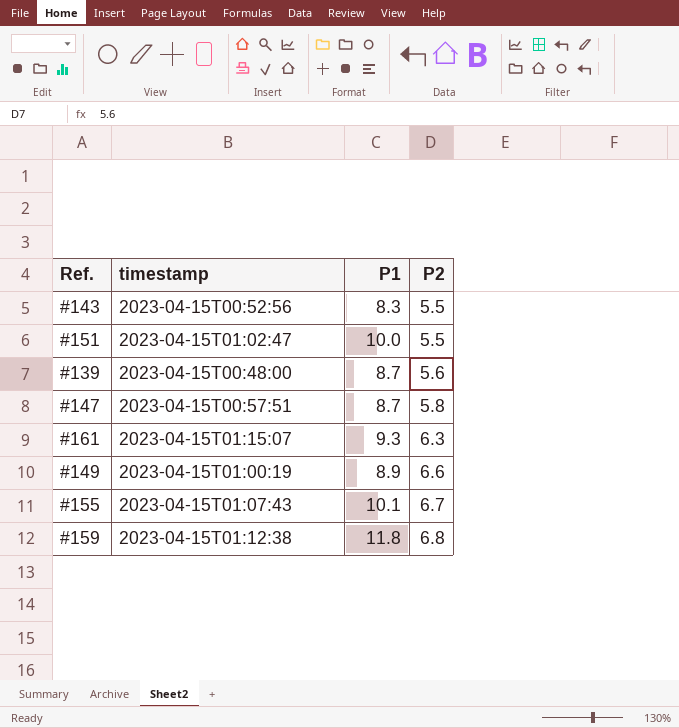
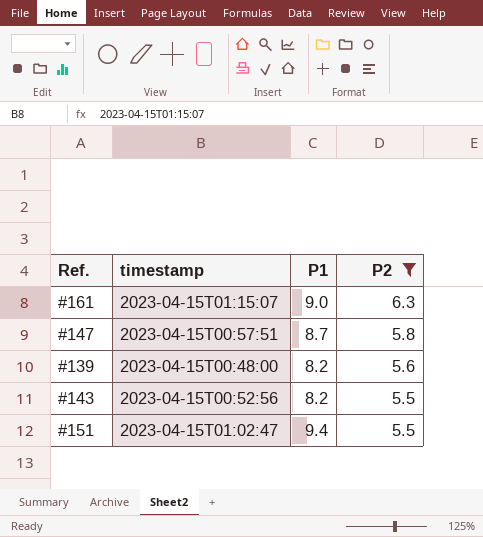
filter: none -> P2 <= 6.3
row order: P2 ascending -> P2 descending
#161 | P1: 9.3 -> 9.0
#139 | P1: 8.7 -> 8.2
#143 | P1: 8.3 -> 8.2
#151 | P1: 10.0 -> 9.4

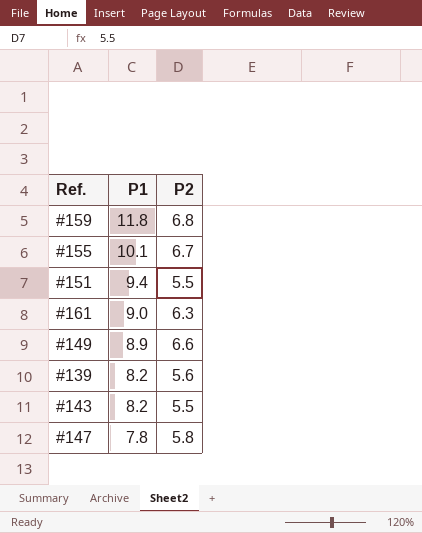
filter: P2 <= 6.3 -> none
row order: P2 descending -> P1 descending
column timestamp | position: 2 -> none
#147 | P1: 8.7 -> 7.8

